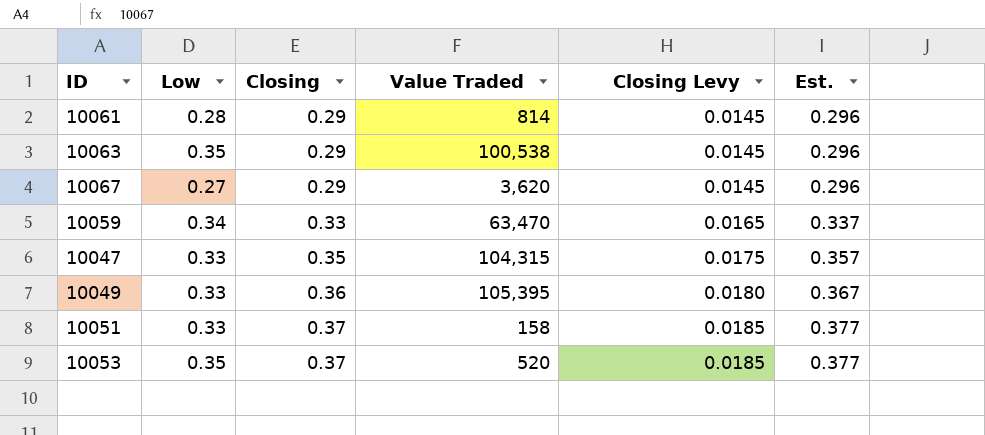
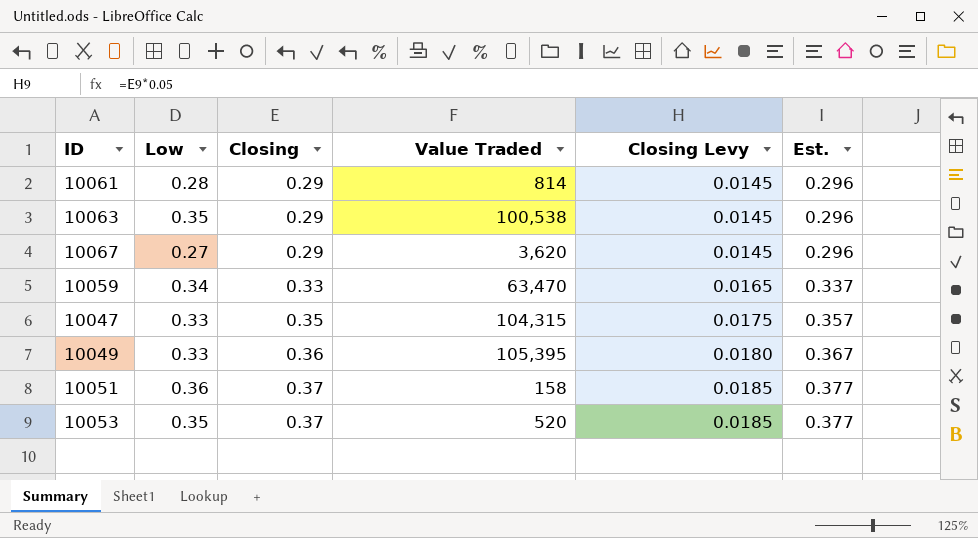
10051 | Low: 0.33 -> 0.36

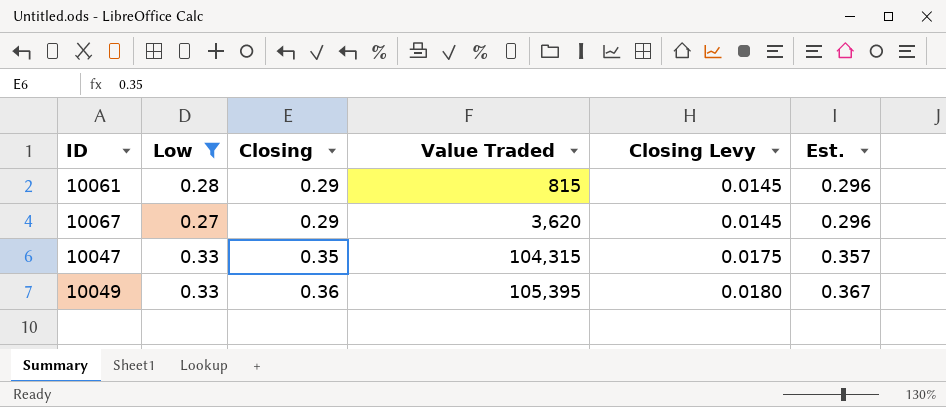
filter: none -> Low <= 0.33
10061 | Value Traded: 814 -> 815

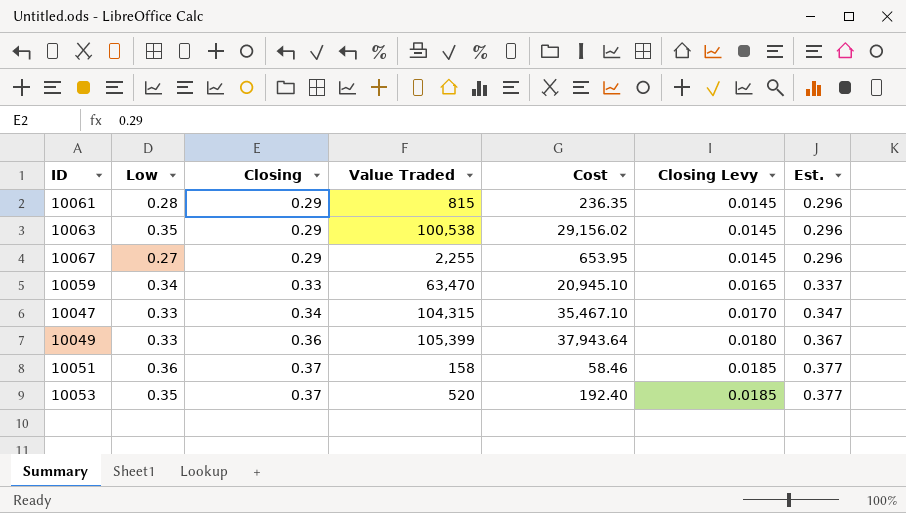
filter: Low <= 0.33 -> none
column Cost | formula: none -> [Closing] * [Value Traded]
10067 | Value Traded: 3,620 -> 2,255
10047 | Closing: 0.35 -> 0.34
10047 | Closing Levy: 0.0175 -> 0.0170
10047 | Est.: 0.357 -> 0.347
10049 | Value Traded: 105,395 -> 105,399

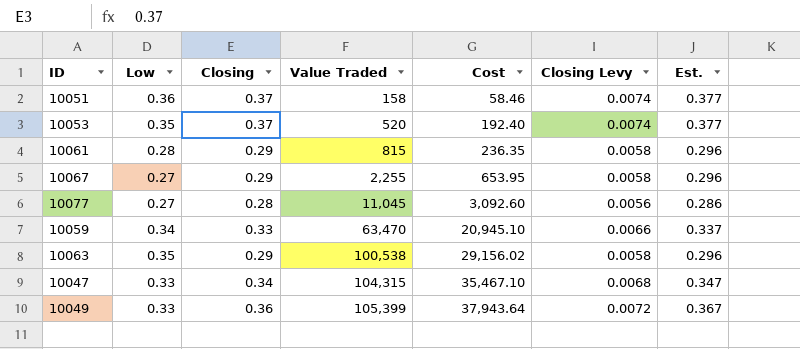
row order: Closing ascending -> Value Traded ascending
column Closing Levy | formula: [Closing] * 0.05 -> [Closing] * 0.02
row 10077: none -> 0.27 | 0.28 | 11,045 | 3,092.60 | 0.0056 | 0.286

